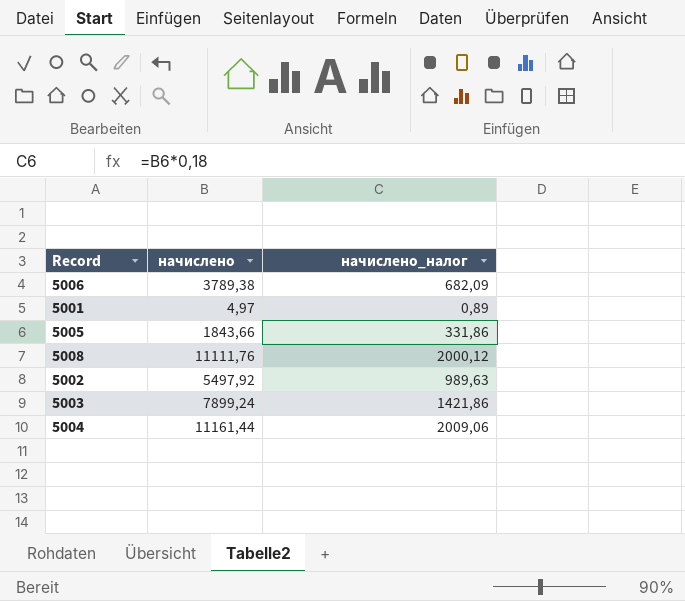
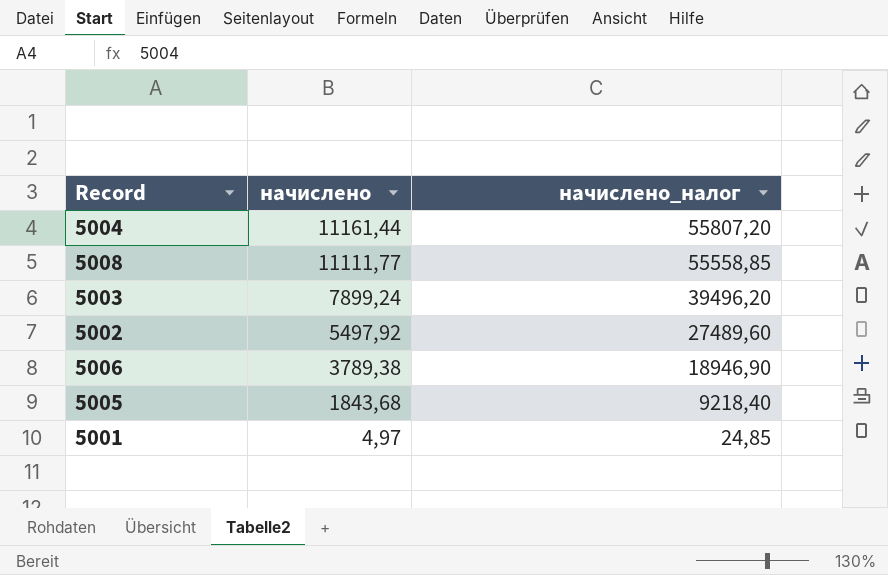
row order: none -> начислено descending
column начислено_налог | formula: [начислено] * 0,18 -> [начислено] * 5
5008 | начислено: 11111,76 -> 11111,77
5005 | начислено: 1843,66 -> 1843,68

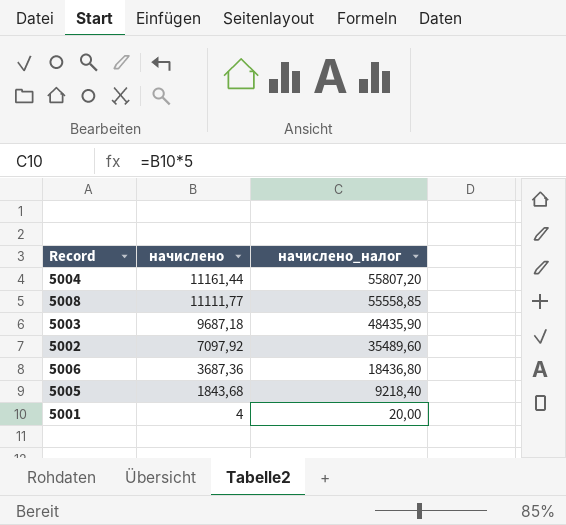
5003 | начислено: 7899,24 -> 9687,18
5003 | начислено_налог: 39496,20 -> 48435,90
5002 | начислено: 5497,92 -> 7097,92
5002 | начислено_налог: 27489,60 -> 35489,60
5006 | начислено: 3789,38 -> 3687,36
5006 | начислено_налог: 18946,90 -> 18436,80
5001 | начислено: 4,97 -> 4
5001 | начислено_налог: 24,85 -> 20,00

